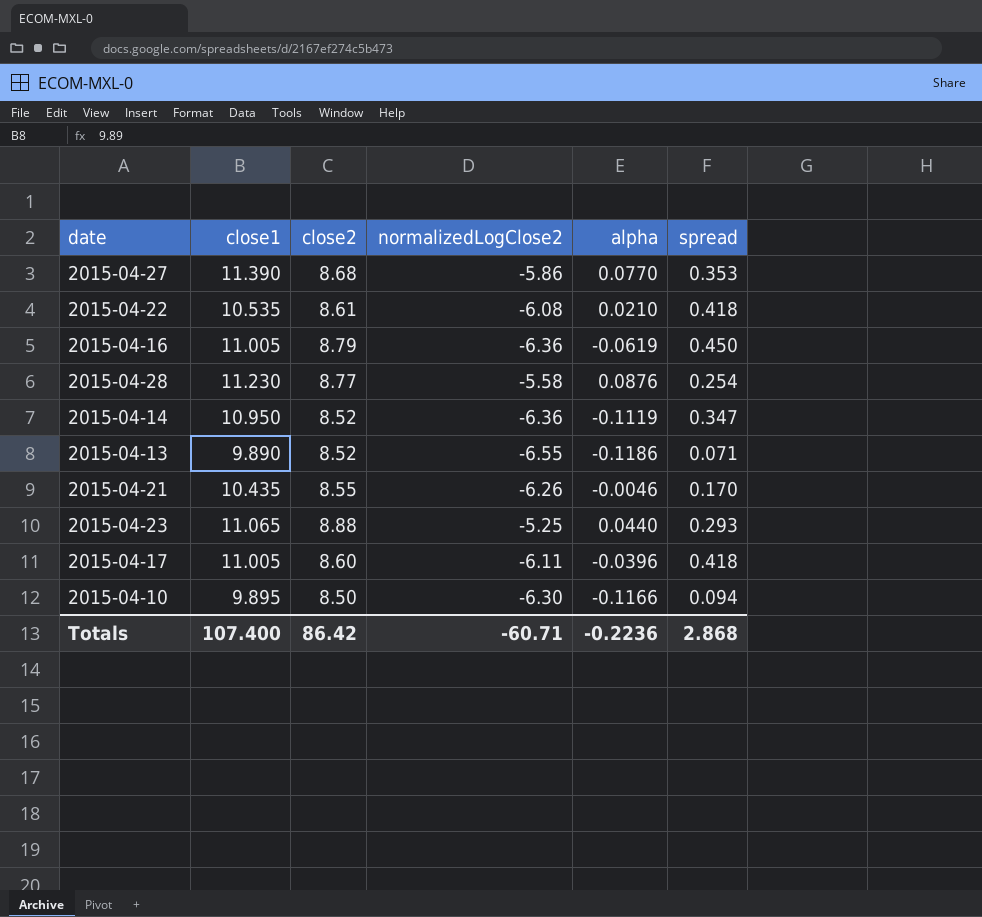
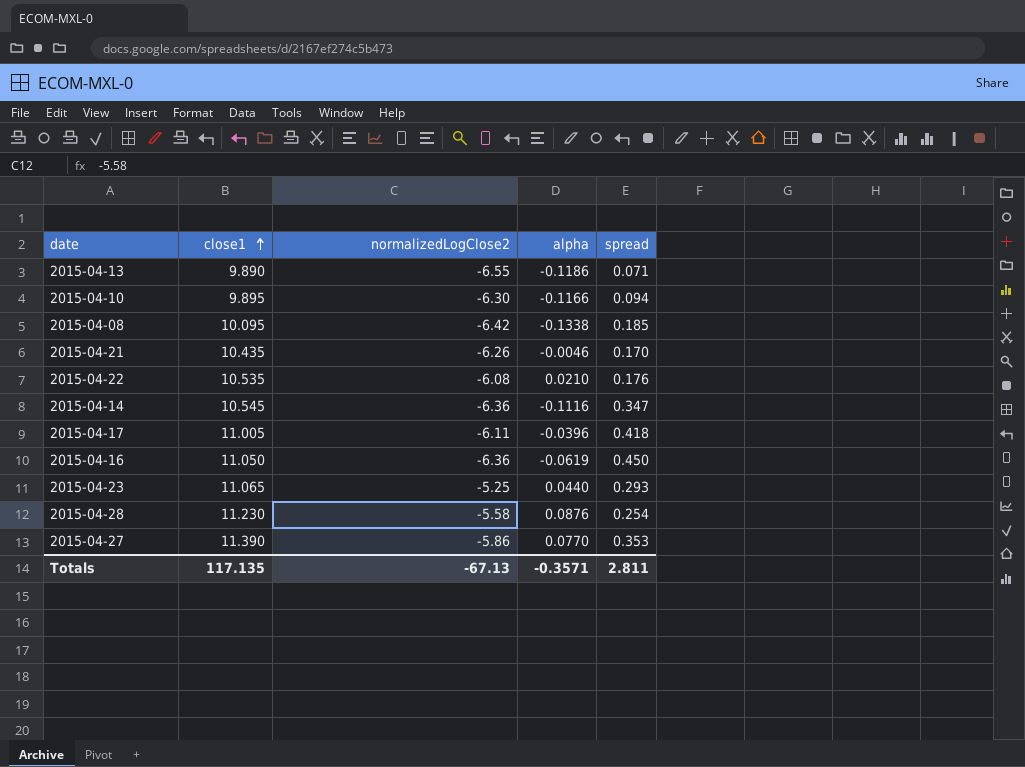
row order: none -> close1 ascending
column close2 | position: 3 -> none
row 2015-04-08: none -> 10.095 | -6.42 | -0.1338 | 0.185
2015-04-22 | spread: 0.418 -> 0.176
2015-04-14 | close1: 10.950 -> 10.545
2015-04-14 | alpha: -0.1119 -> -0.1116
2015-04-16 | close1: 11.005 -> 11.050
Totals | close1: 107.400 -> 117.135
Totals | normalizedLogClose2: -60.71 -> -67.13
Totals | alpha: -0.2236 -> -0.3571
Totals | spread: 2.868 -> 2.811

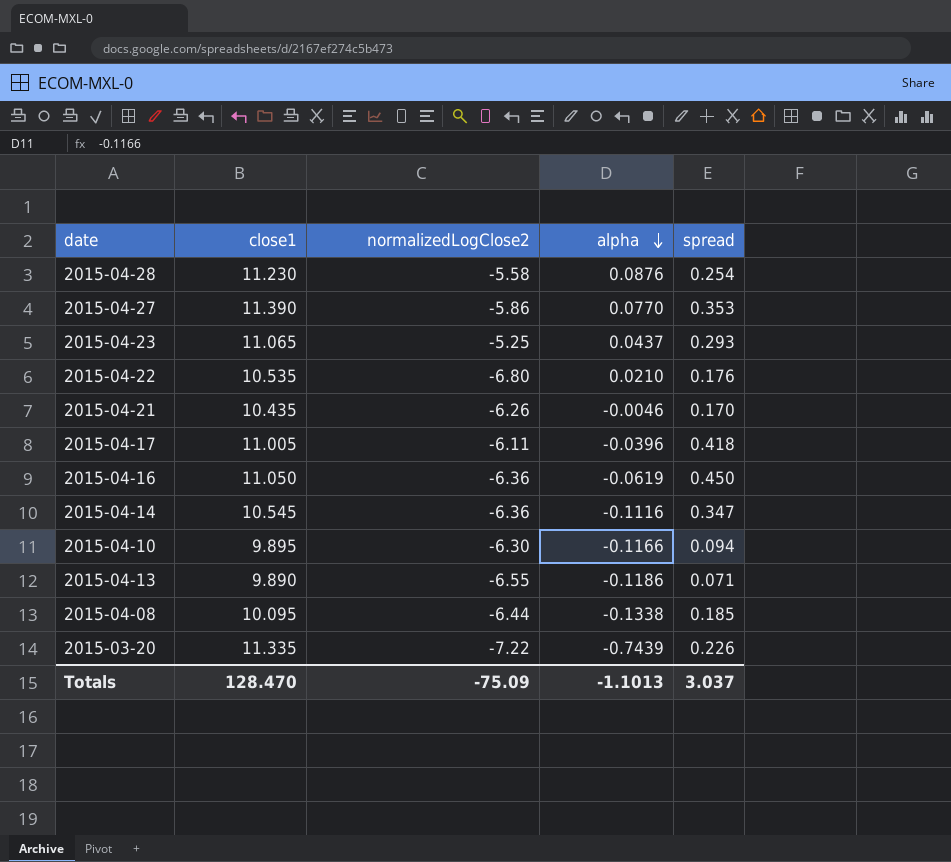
row order: close1 ascending -> alpha descending
2015-04-23 | alpha: 0.0440 -> 0.0437
2015-04-22 | normalizedLogClose2: -6.08 -> -6.80
2015-04-08 | normalizedLogClose2: -6.42 -> -6.44
row 2015-03-20: none -> 11.335 | -7.22 | -0.7439 | 0.226
Totals | close1: 117.135 -> 128.470
Totals | normalizedLogClose2: -67.13 -> -75.09
Totals | alpha: -0.3571 -> -1.1013
Totals | spread: 2.811 -> 3.037

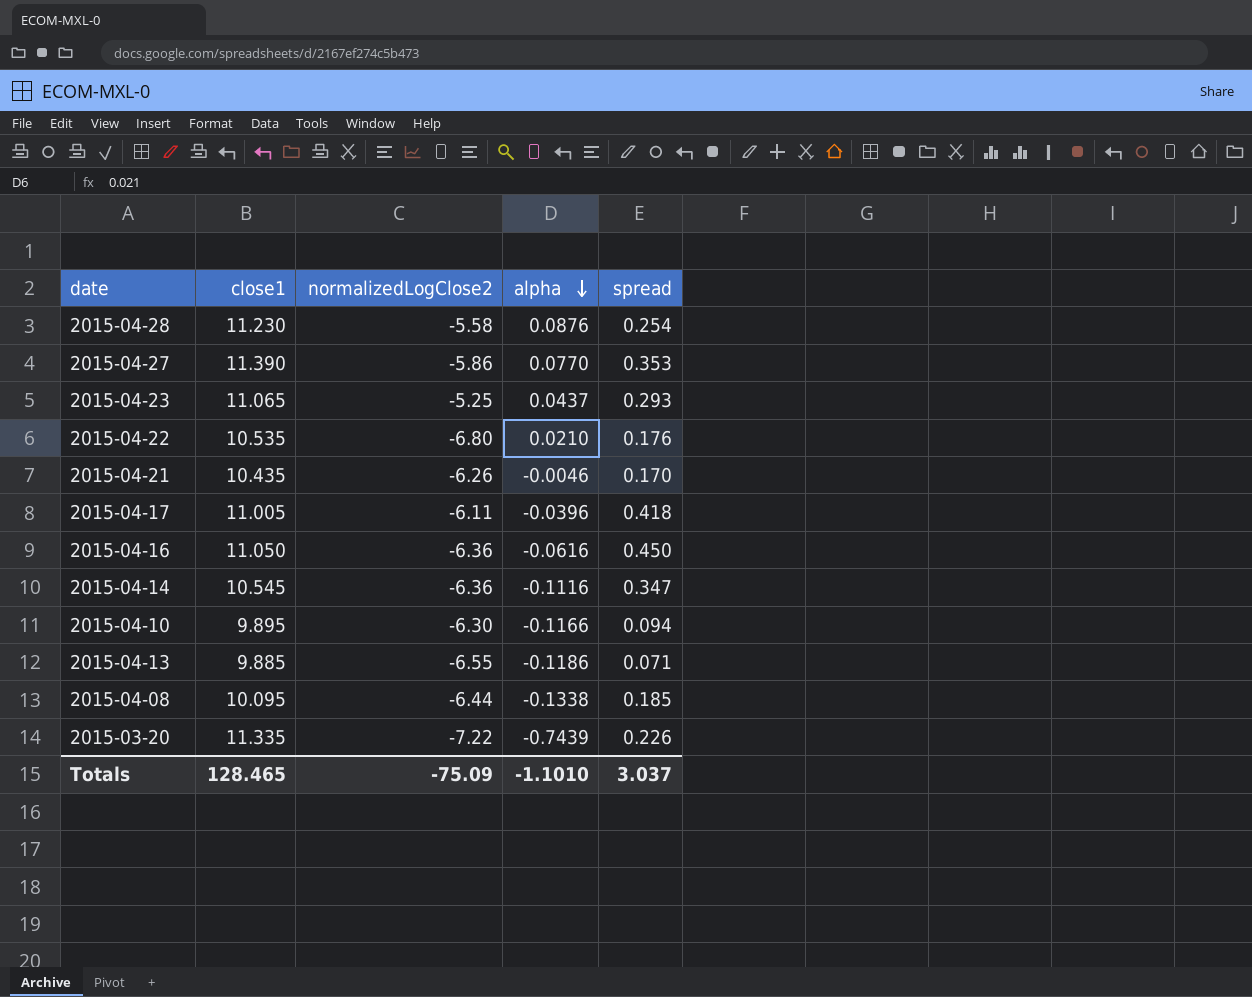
2015-04-16 | alpha: -0.0619 -> -0.0616
2015-04-13 | close1: 9.890 -> 9.885
Totals | close1: 128.470 -> 128.465
Totals | alpha: -1.1013 -> -1.1010

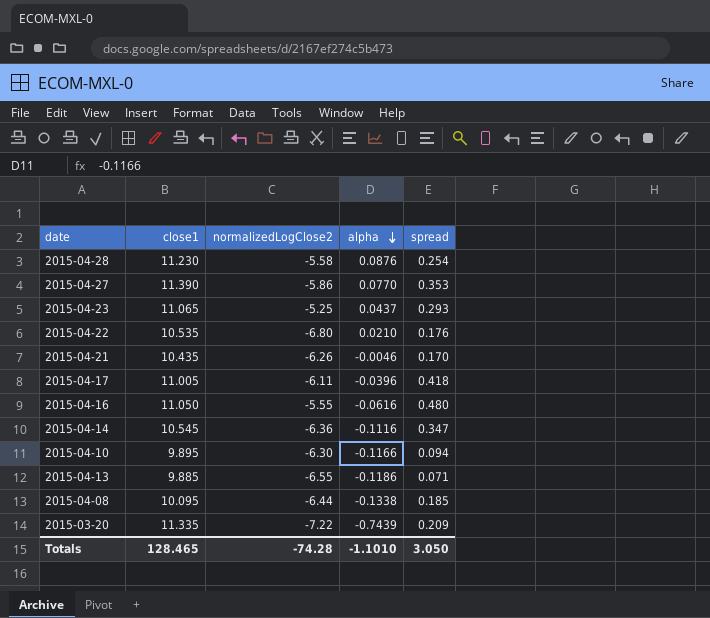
2015-04-16 | normalizedLogClose2: -6.36 -> -5.55
2015-04-16 | spread: 0.450 -> 0.480
2015-03-20 | spread: 0.226 -> 0.209
Totals | normalizedLogClose2: -75.09 -> -74.28
Totals | spread: 3.037 -> 3.050

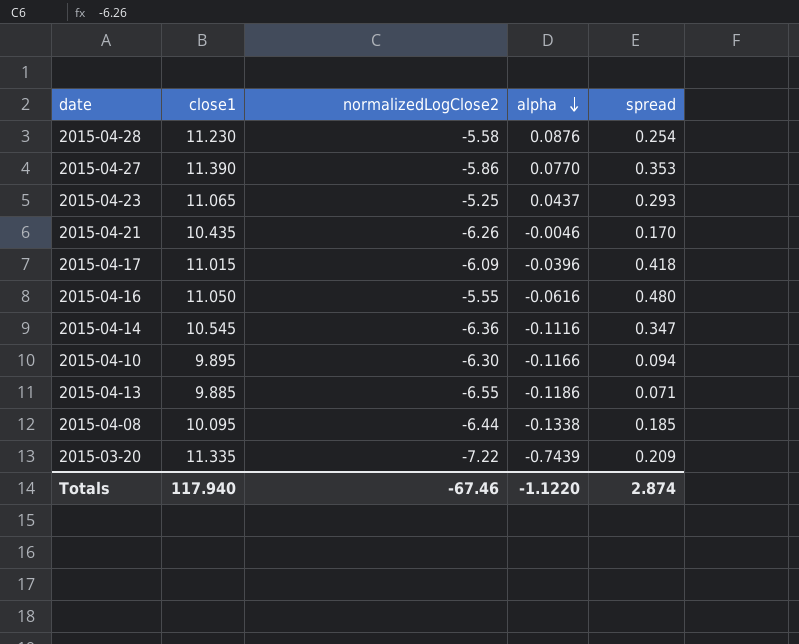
row 2015-04-22: 10.535 | -6.80 | 0.0210 | 0.176 -> none
2015-04-17 | close1: 11.005 -> 11.015
2015-04-17 | normalizedLogClose2: -6.11 -> -6.09
Totals | close1: 128.465 -> 117.940
Totals | normalizedLogClose2: -74.28 -> -67.46
Totals | alpha: -1.1010 -> -1.1220
Totals | spread: 3.050 -> 2.874

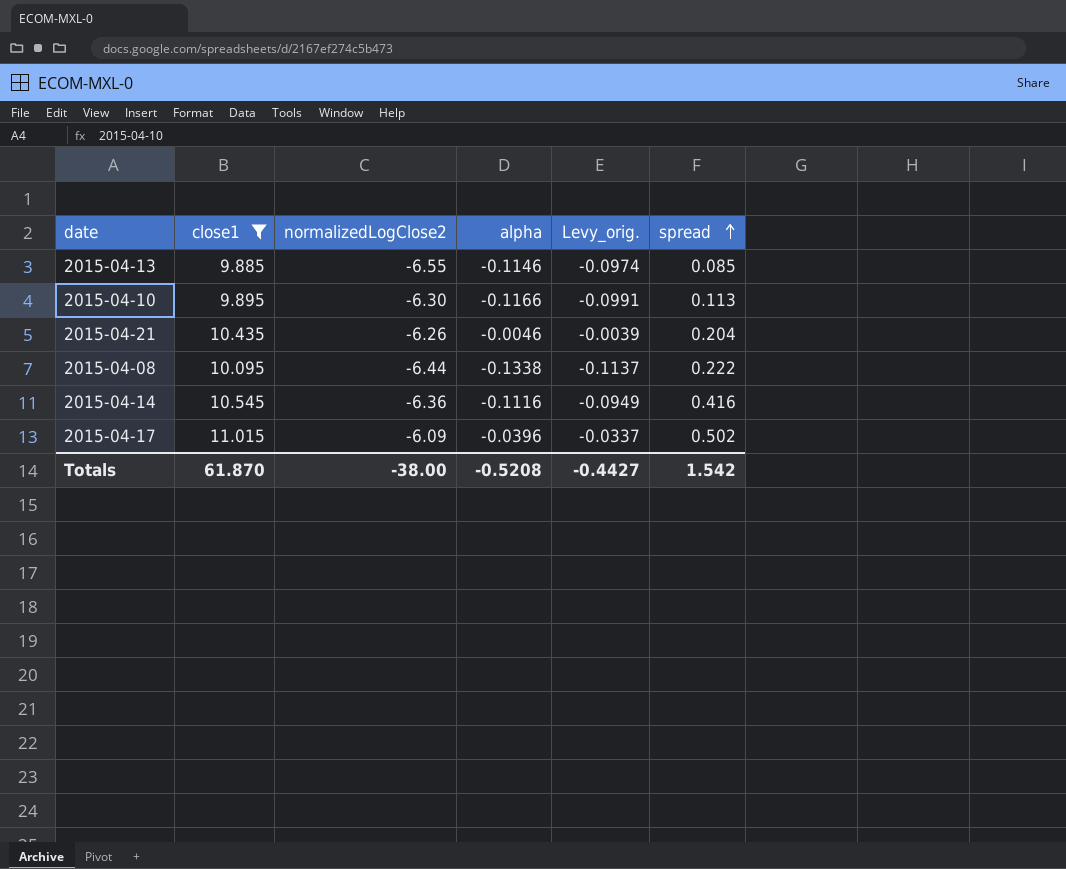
filter: none -> close1 <= 11.015
row order: alpha descending -> spread ascending
column Levy_orig. | formula: none -> [alpha] * 0.85
2015-04-13 | alpha: -0.1186 -> -0.1146
2015-04-13 | spread: 0.071 -> 0.085
2015-04-10 | spread: 0.094 -> 0.113
2015-04-21 | spread: 0.170 -> 0.204
2015-04-08 | spread: 0.185 -> 0.222
2015-04-14 | spread: 0.347 -> 0.416
2015-04-17 | spread: 0.418 -> 0.502
Totals | close1: 117.940 -> 61.870
Totals | normalizedLogClose2: -67.46 -> -38.00
Totals | alpha: -1.1220 -> -0.5208
Totals | spread: 2.874 -> 1.542

